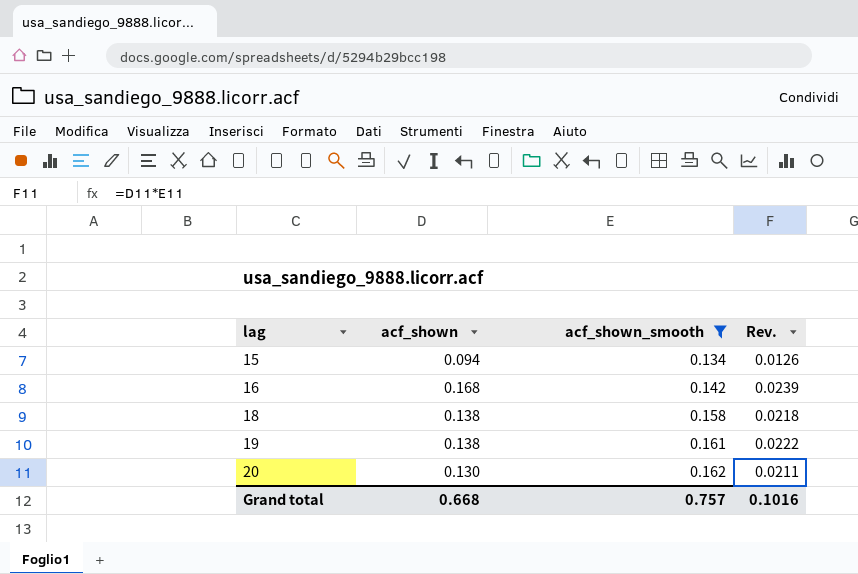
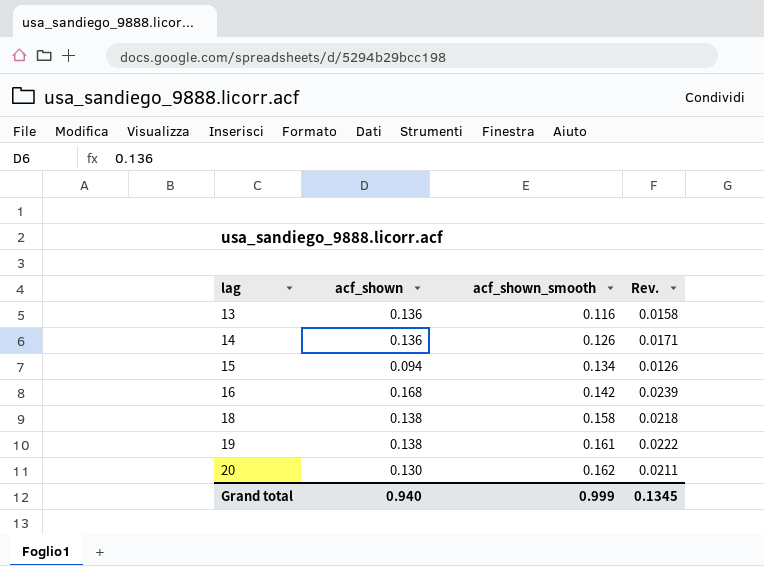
filter: acf_shown_smooth >= 0.134 -> none
Grand total | acf_shown: 0.668 -> 0.940
Grand total | acf_shown_smooth: 0.757 -> 0.999
Grand total | Rev.: 0.1016 -> 0.1345

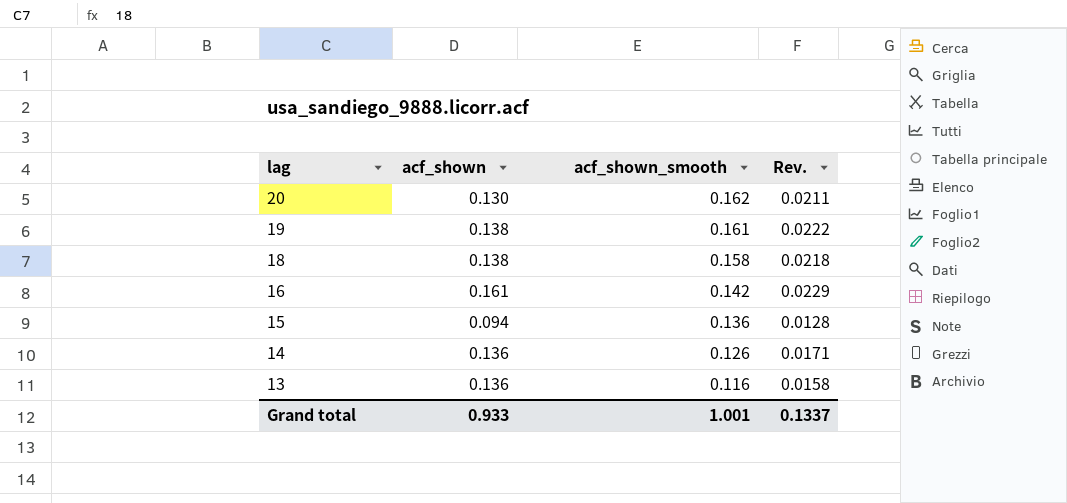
row order: lag ascending -> lag descending
16 | acf_shown: 0.168 -> 0.161
16 | Rev.: 0.0239 -> 0.0229
15 | acf_shown_smooth: 0.134 -> 0.136
15 | Rev.: 0.0126 -> 0.0128
Grand total | acf_shown: 0.940 -> 0.933
Grand total | acf_shown_smooth: 0.999 -> 1.001
Grand total | Rev.: 0.1345 -> 0.1337

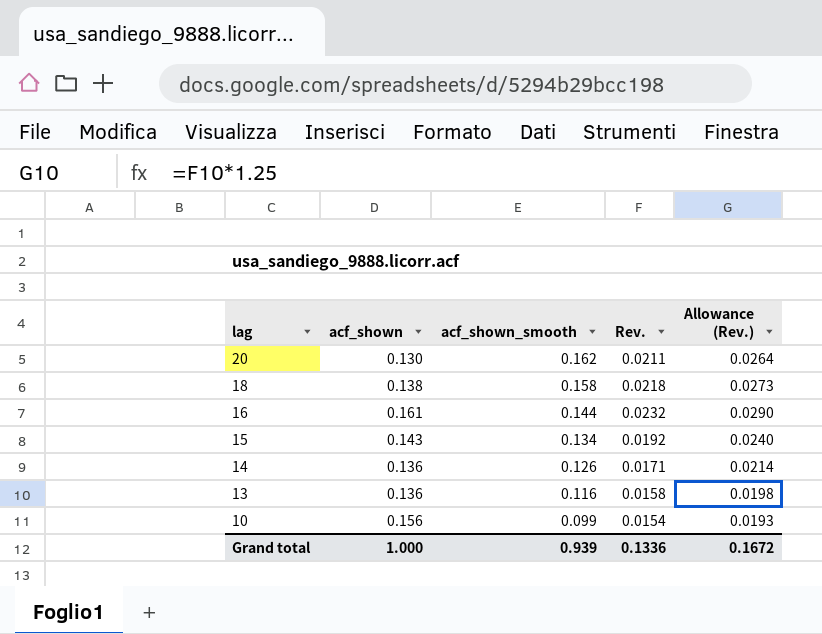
column Allowance (Rev.) | formula: none -> [Rev.] * 1.25
row 19: 0.138 | 0.161 | 0.0222 -> none
16 | acf_shown_smooth: 0.142 -> 0.144
16 | Rev.: 0.0229 -> 0.0232
15 | acf_shown: 0.094 -> 0.143
15 | acf_shown_smooth: 0.136 -> 0.134
15 | Rev.: 0.0128 -> 0.0192
row 10: none -> 0.156 | 0.099 | 0.0154 | 0.0193
Grand total | acf_shown: 0.933 -> 1.000
Grand total | acf_shown_smooth: 1.001 -> 0.939
Grand total | Rev.: 0.1337 -> 0.1336

